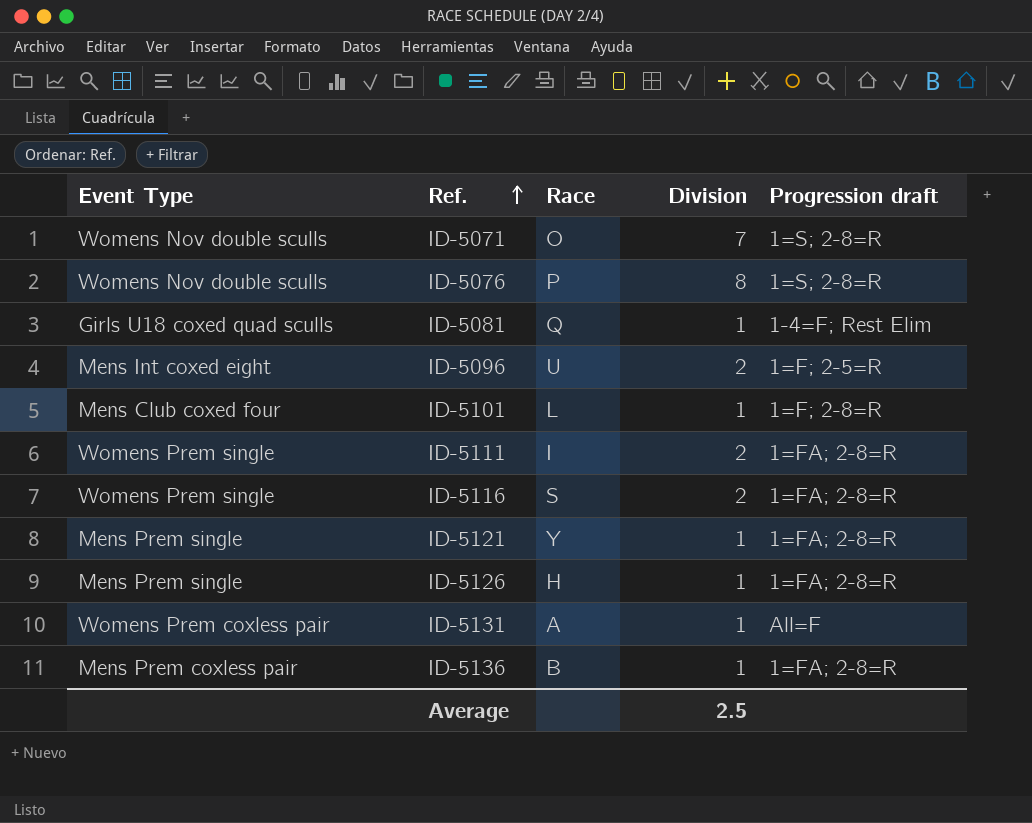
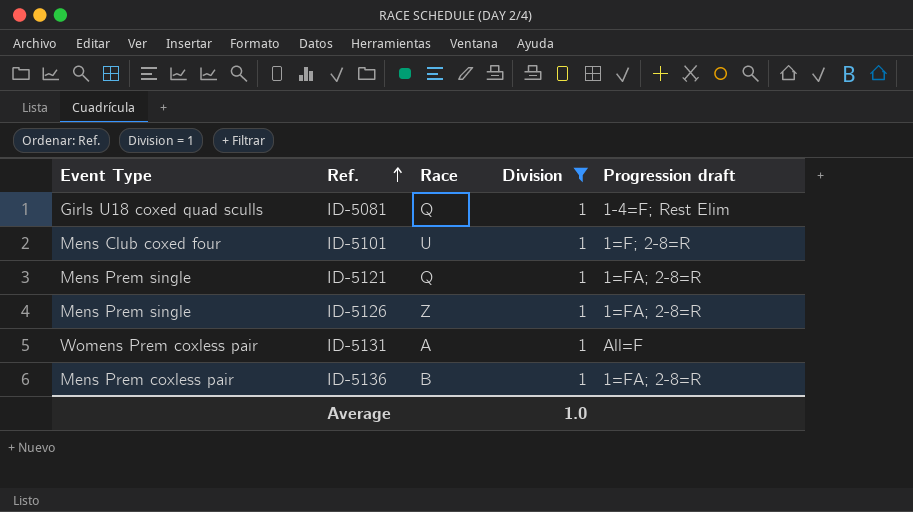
filter: none -> Division = 1
ID-5101 | Race: L -> U
ID-5121 | Race: Y -> Q
ID-5126 | Race: H -> Z
Average | Division: 2.5 -> 1.0

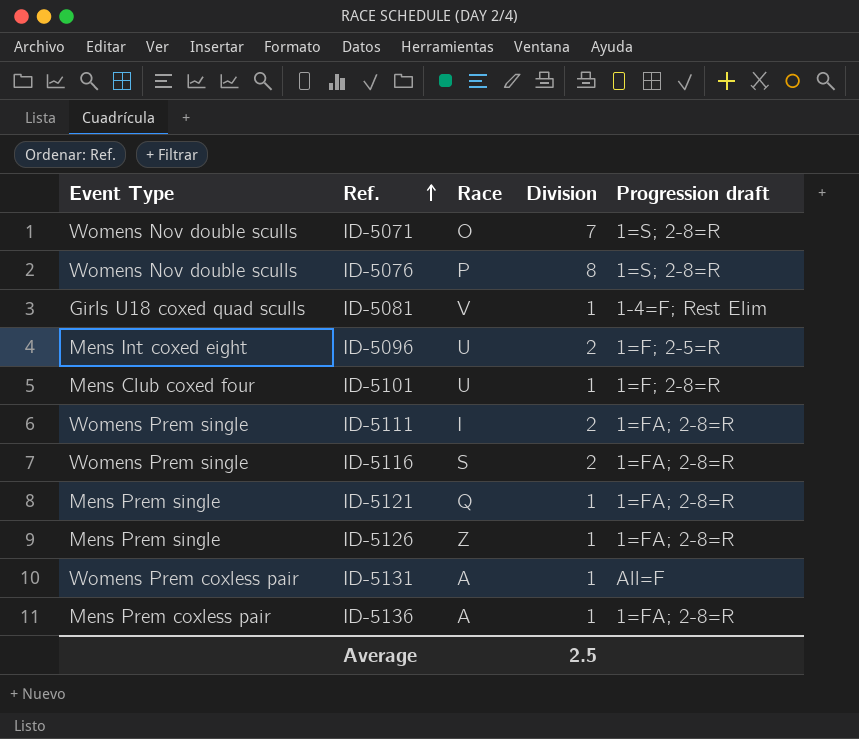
filter: Division = 1 -> none
ID-5081 | Race: Q -> V
ID-5136 | Race: B -> A
Average | Division: 1.0 -> 2.5

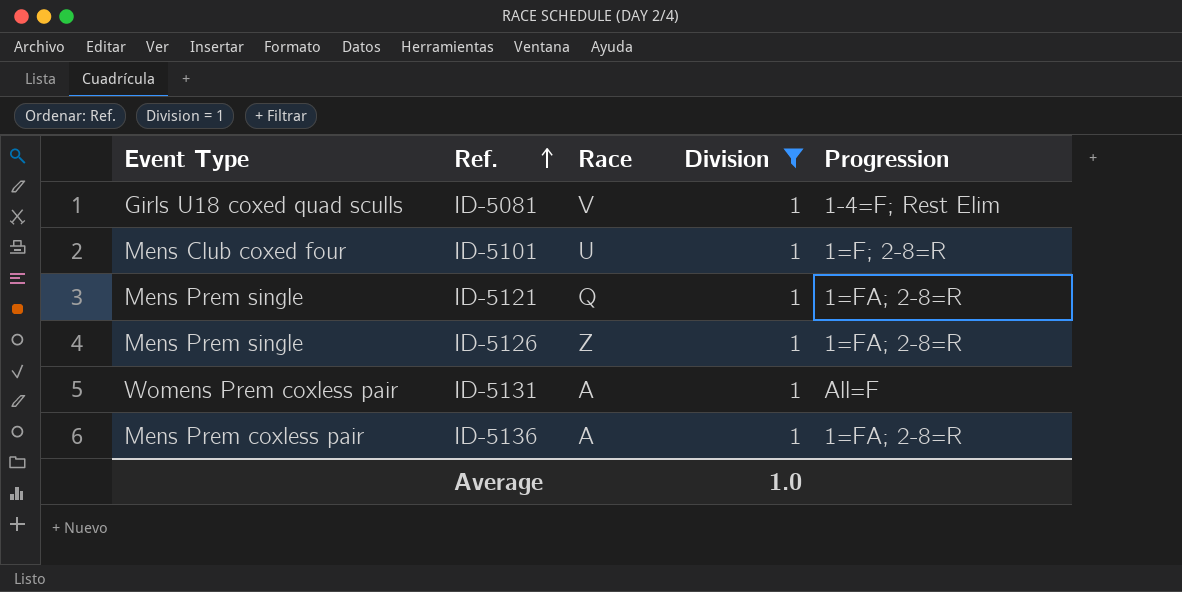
filter: none -> Division = 1
column name: Progression draft -> Progression
Average | Division: 2.5 -> 1.0

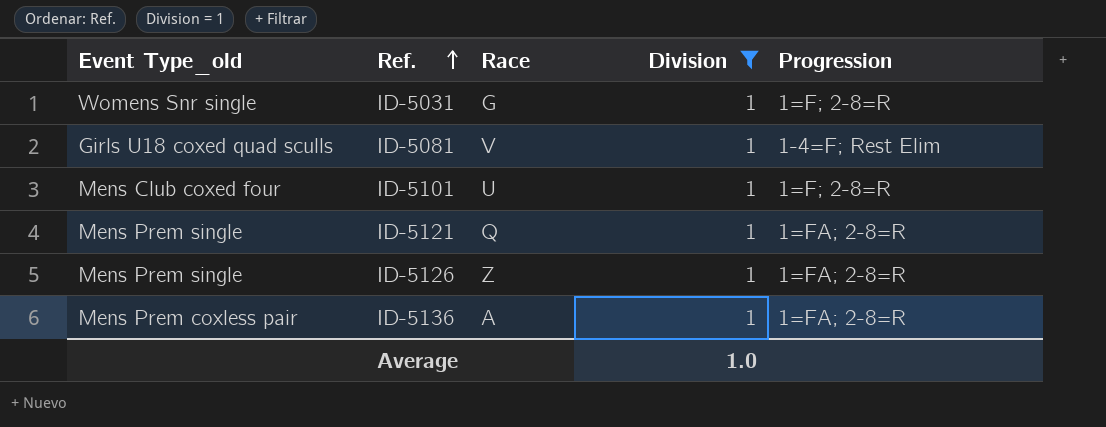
column name: Event Type -> Event Type_old
row ID-5131: Womens Prem coxless pair | A | 1 | All=F -> none
row ID-5031: none -> Womens Snr single | G | 1 | 1=F; 2-8=R

